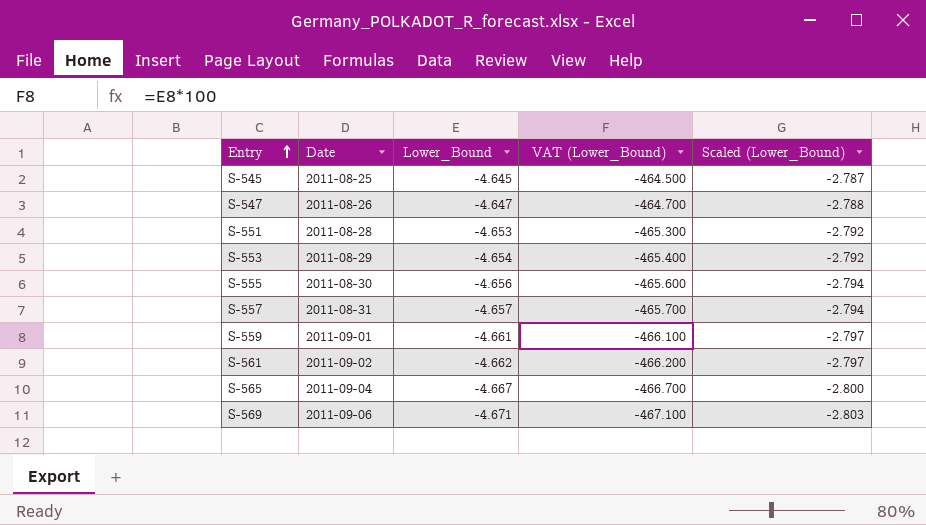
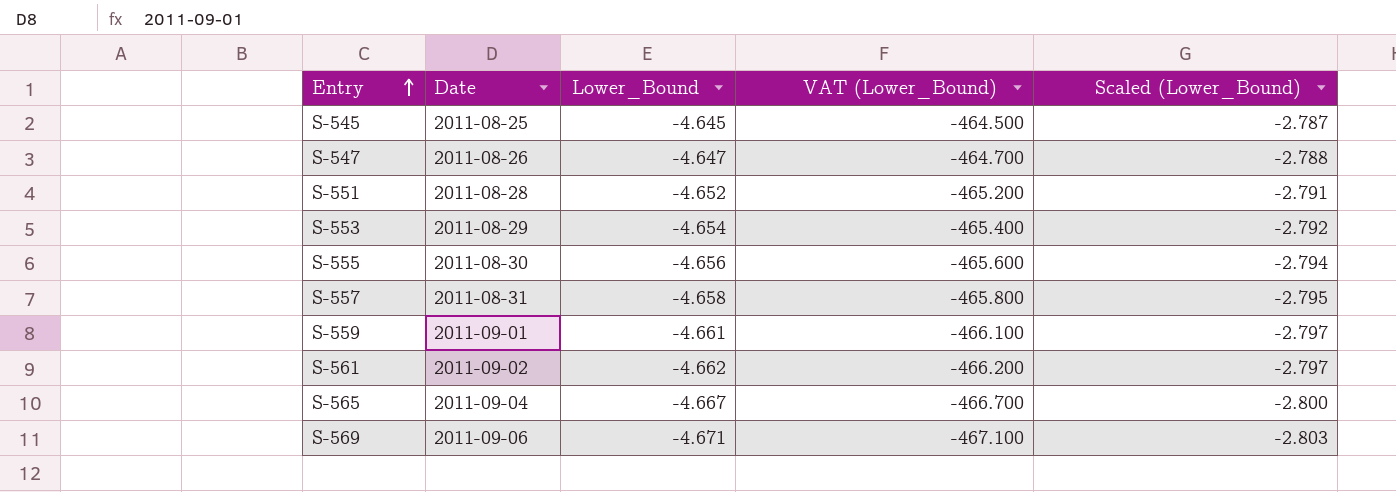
S-551 | Lower_Bound: -4.653 -> -4.652
S-551 | VAT (Lower_Bound): -465.300 -> -465.200
S-551 | Scaled (Lower_Bound): -2.792 -> -2.791
S-557 | Lower_Bound: -4.657 -> -4.658
S-557 | VAT (Lower_Bound): -465.700 -> -465.800
S-557 | Scaled (Lower_Bound): -2.794 -> -2.795

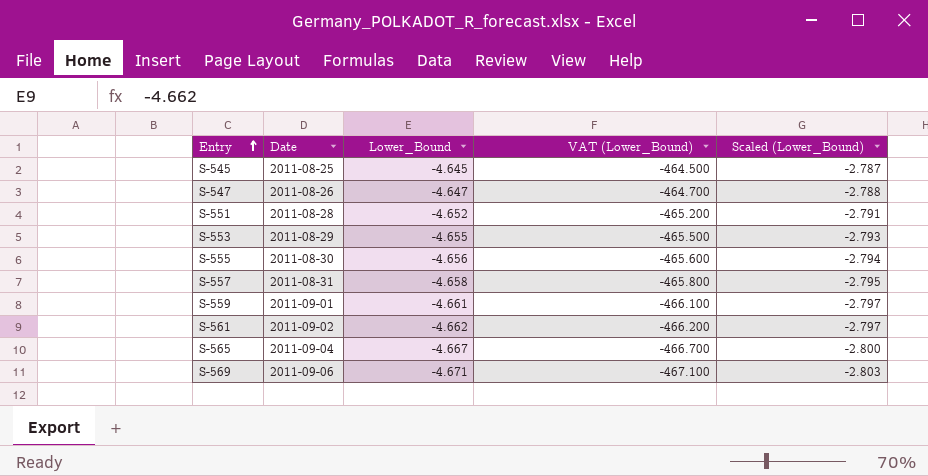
S-553 | Lower_Bound: -4.654 -> -4.655
S-553 | VAT (Lower_Bound): -465.400 -> -465.500
S-553 | Scaled (Lower_Bound): -2.792 -> -2.793

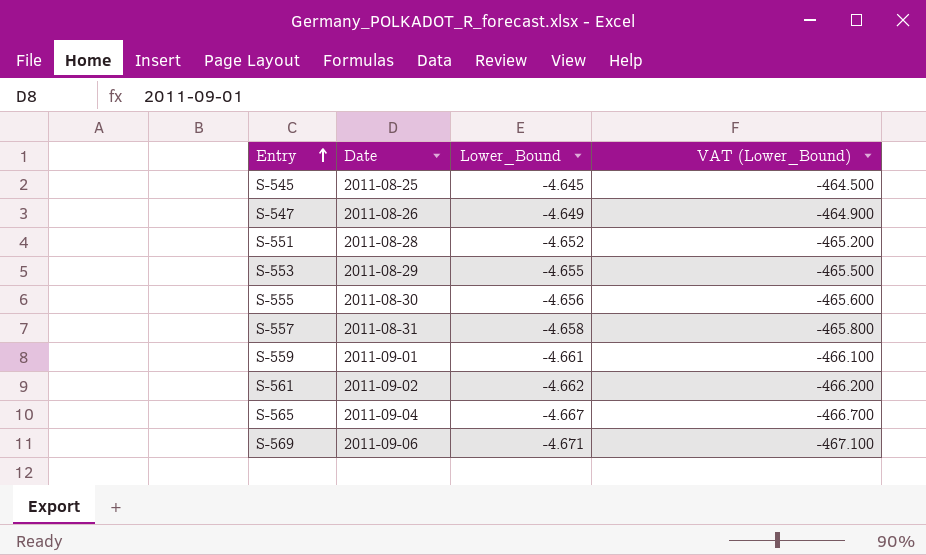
column Scaled (Lower_Bound) | formula: [Lower_Bound] * 0.6 -> none
S-547 | Lower_Bound: -4.647 -> -4.649
S-547 | VAT (Lower_Bound): -464.700 -> -464.900

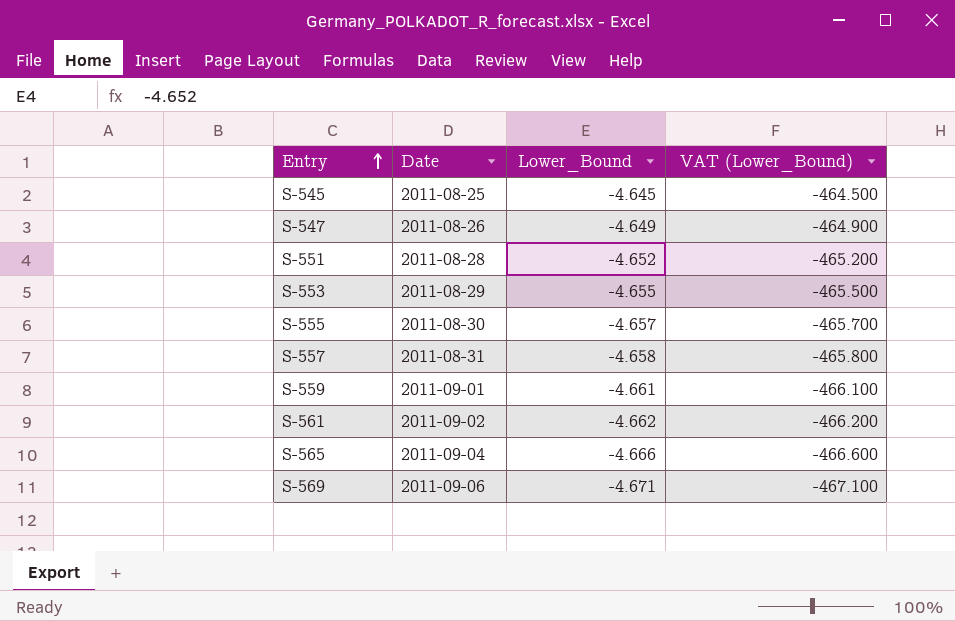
S-555 | Lower_Bound: -4.656 -> -4.657
S-555 | VAT (Lower_Bound): -465.600 -> -465.700
S-565 | Lower_Bound: -4.667 -> -4.666
S-565 | VAT (Lower_Bound): -466.700 -> -466.600

